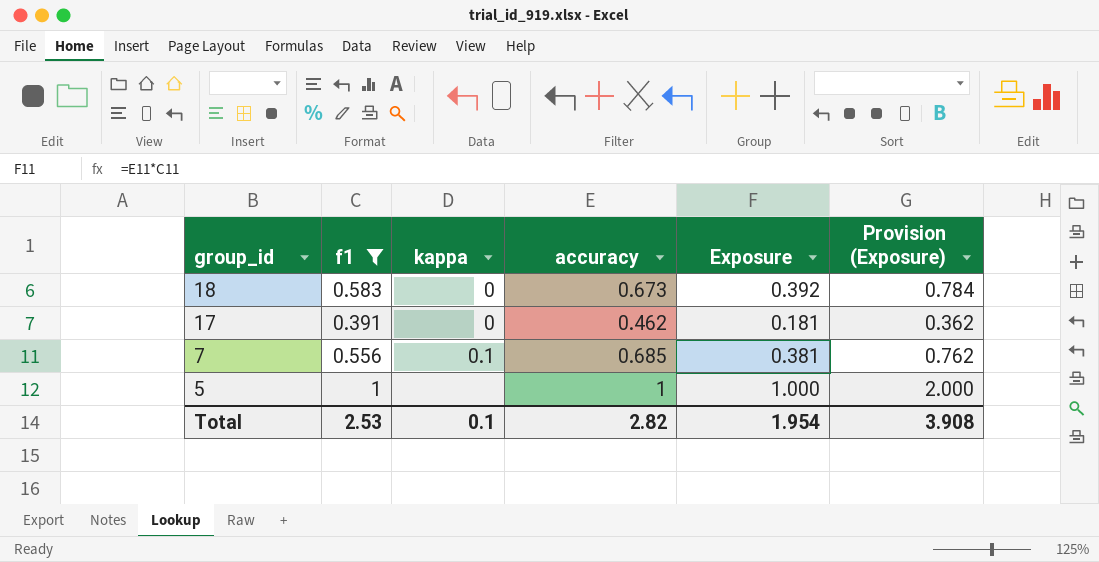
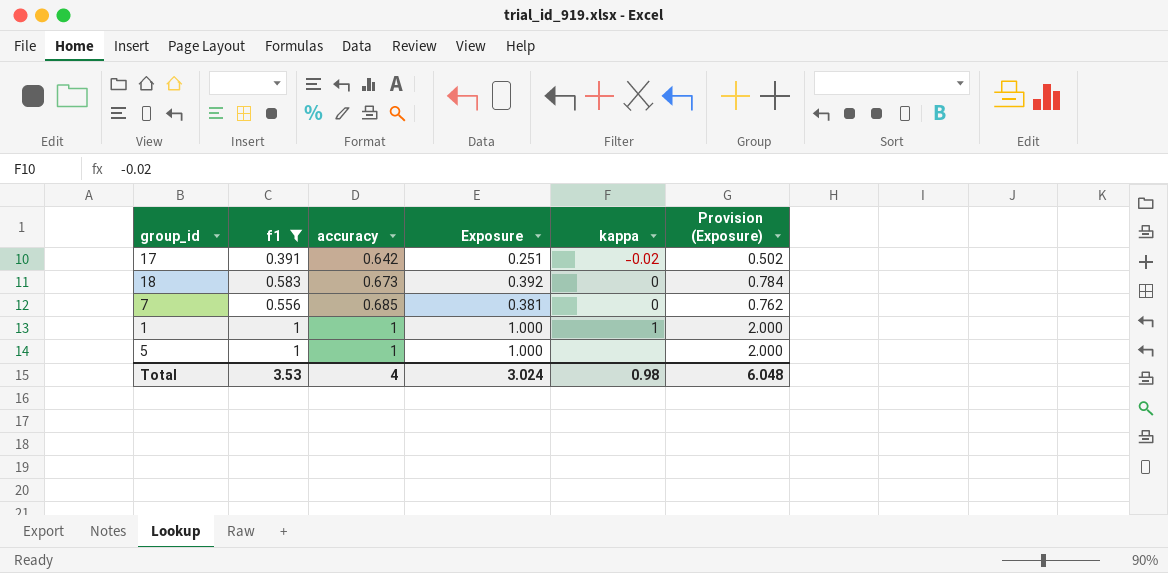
row order: group_id descending -> accuracy ascending
column kappa | position: 3 -> 5
17 | accuracy: 0.462 -> 0.642
17 | Exposure: 0.181 -> 0.251
17 | kappa: 0 -> -0.02
17 | Provision (Exposure): 0.362 -> 0.502
7 | kappa: 0.1 -> 0
row 1: none -> 1 | 1 | 1.000 | 1 | 2.000
Total | f1: 2.53 -> 3.53
Total | accuracy: 2.82 -> 4
Total | Exposure: 1.954 -> 3.024
Total | kappa: 0.1 -> 0.98
Total | Provision (Exposure): 3.908 -> 6.048

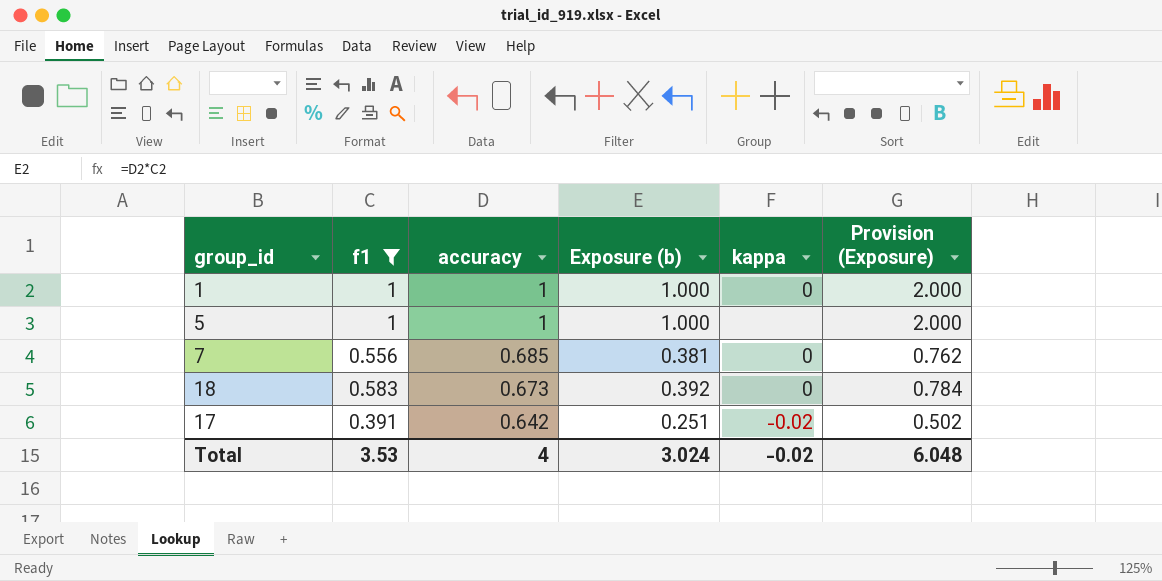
row order: accuracy ascending -> accuracy descending
column name: Exposure -> Exposure (b)
1 | kappa: 1 -> 0
Total | kappa: 0.98 -> -0.02

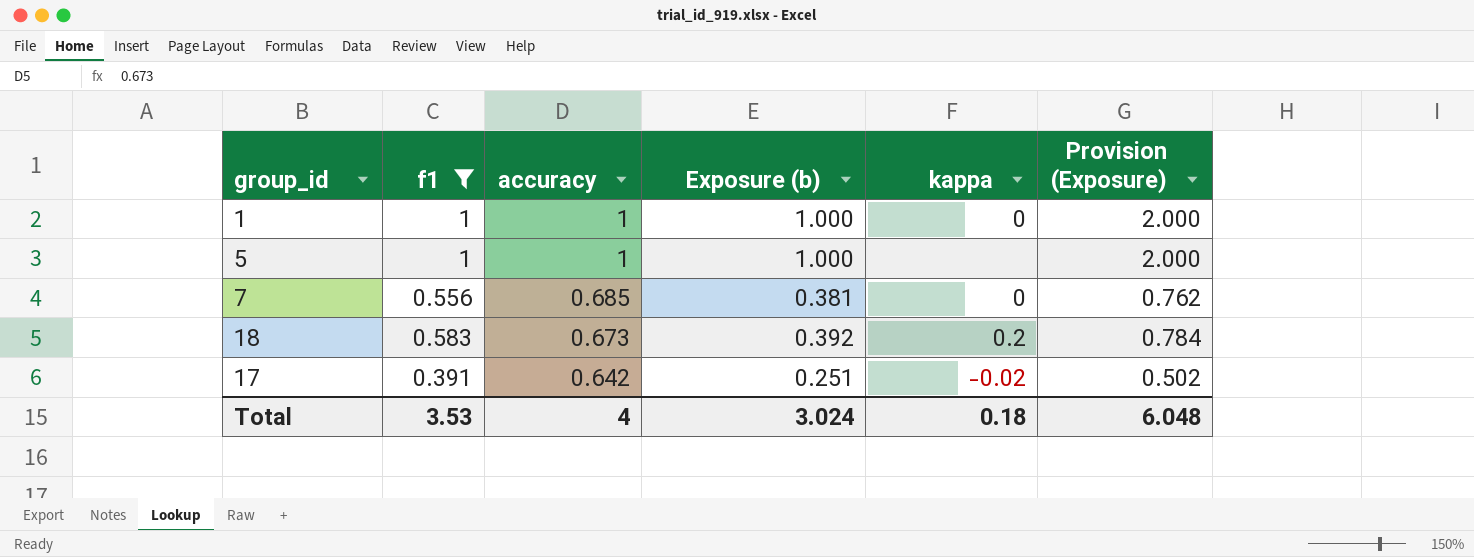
18 | kappa: 0 -> 0.2
Total | kappa: -0.02 -> 0.18

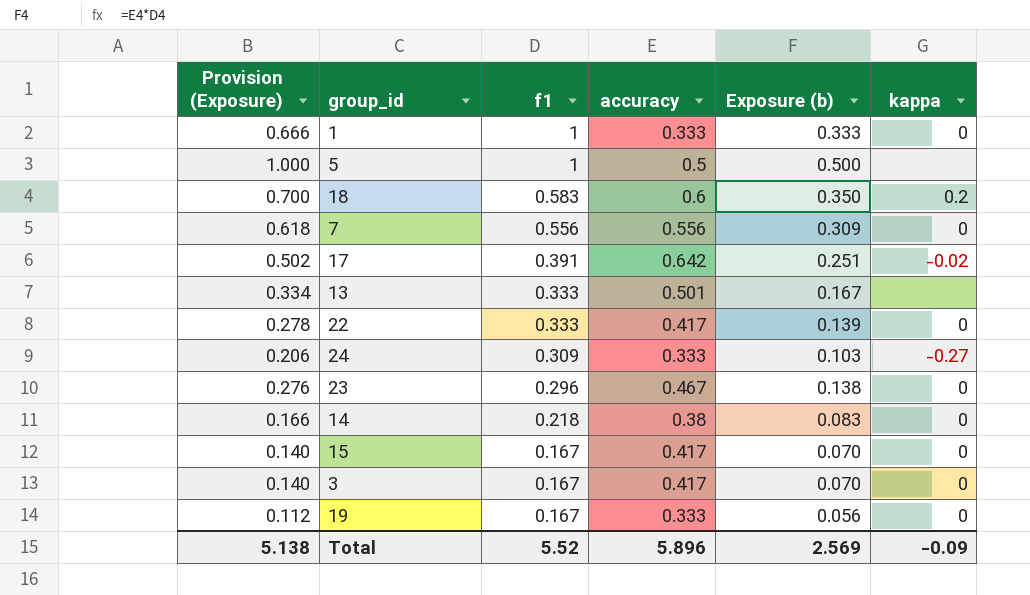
filter: f1 >= 0.391 -> none
row order: accuracy descending -> f1 descending
column Provision (Exposure) | position: 6 -> 1
1 | Provision (Exposure): 2.000 -> 0.666
1 | accuracy: 1 -> 0.333
1 | Exposure (b): 1.000 -> 0.333
5 | Provision (Exposure): 2.000 -> 1.000
5 | accuracy: 1 -> 0.5
5 | Exposure (b): 1.000 -> 0.500
18 | Provision (Exposure): 0.784 -> 0.700
18 | accuracy: 0.673 -> 0.6
18 | Exposure (b): 0.392 -> 0.350
7 | Provision (Exposure): 0.762 -> 0.618
7 | accuracy: 0.685 -> 0.556
7 | Exposure (b): 0.381 -> 0.309
Total | Provision (Exposure): 6.048 -> 5.138
Total | f1: 3.53 -> 5.52
Total | accuracy: 4 -> 5.896
Total | Exposure (b): 3.024 -> 2.569
Total | kappa: 0.18 -> -0.09

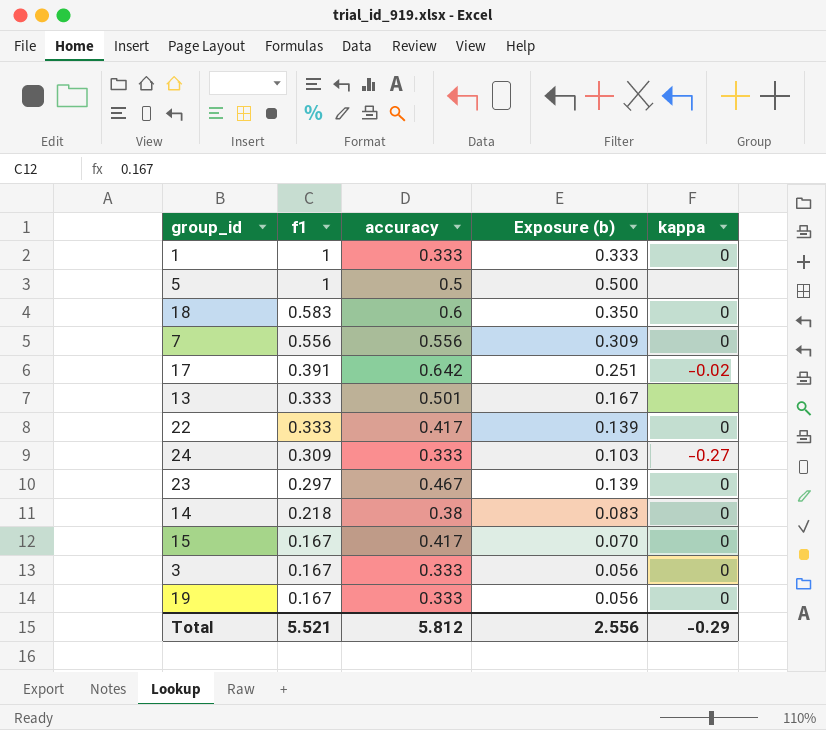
column Provision (Exposure) | formula: [Exposure (b)] * 2 -> none
18 | kappa: 0.2 -> 0
23 | f1: 0.296 -> 0.297
23 | Exposure (b): 0.138 -> 0.139
3 | accuracy: 0.417 -> 0.333
3 | Exposure (b): 0.070 -> 0.056
Total | f1: 5.52 -> 5.521
Total | accuracy: 5.896 -> 5.812
Total | Exposure (b): 2.569 -> 2.556
Total | kappa: -0.09 -> -0.29

